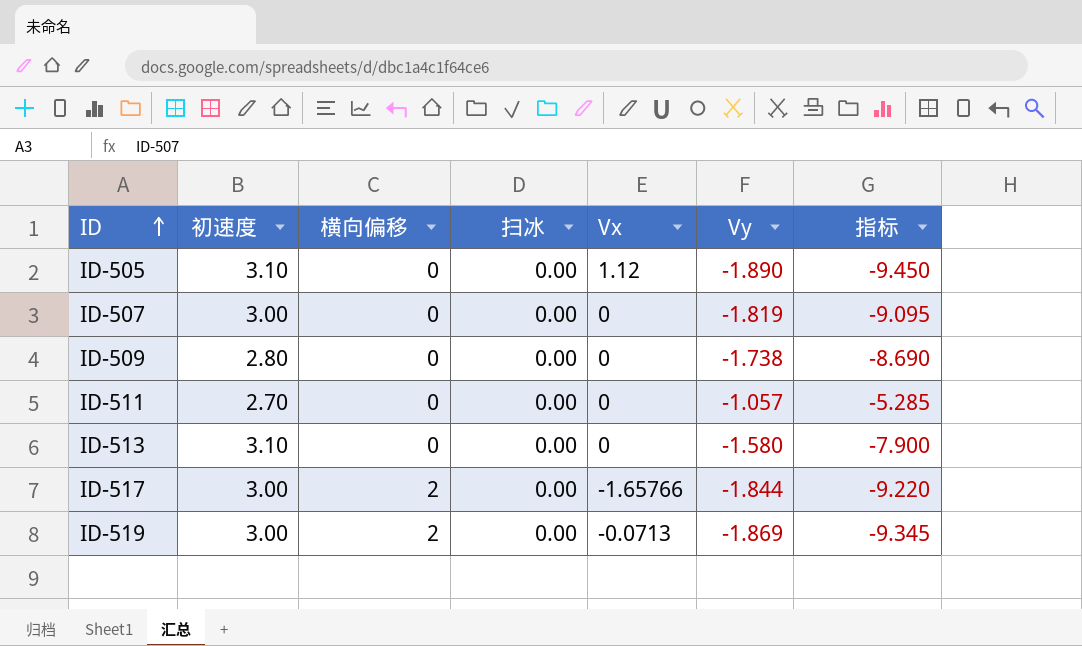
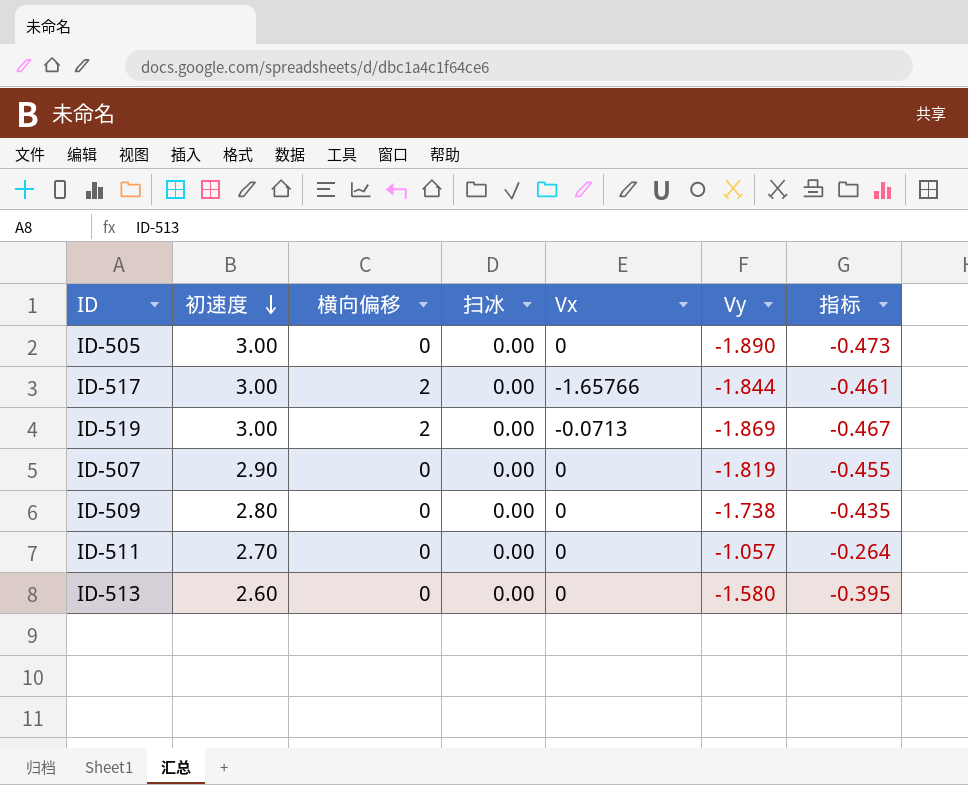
row order: ID ascending -> 初速度 descending
column 指标 | formula: [Vy] * 5 -> [Vy] * 0.25
ID-505 | 初速度: 3.10 -> 3.00
ID-505 | Vx: 1.12 -> 0
ID-507 | 初速度: 3.00 -> 2.90
ID-513 | 初速度: 3.10 -> 2.60

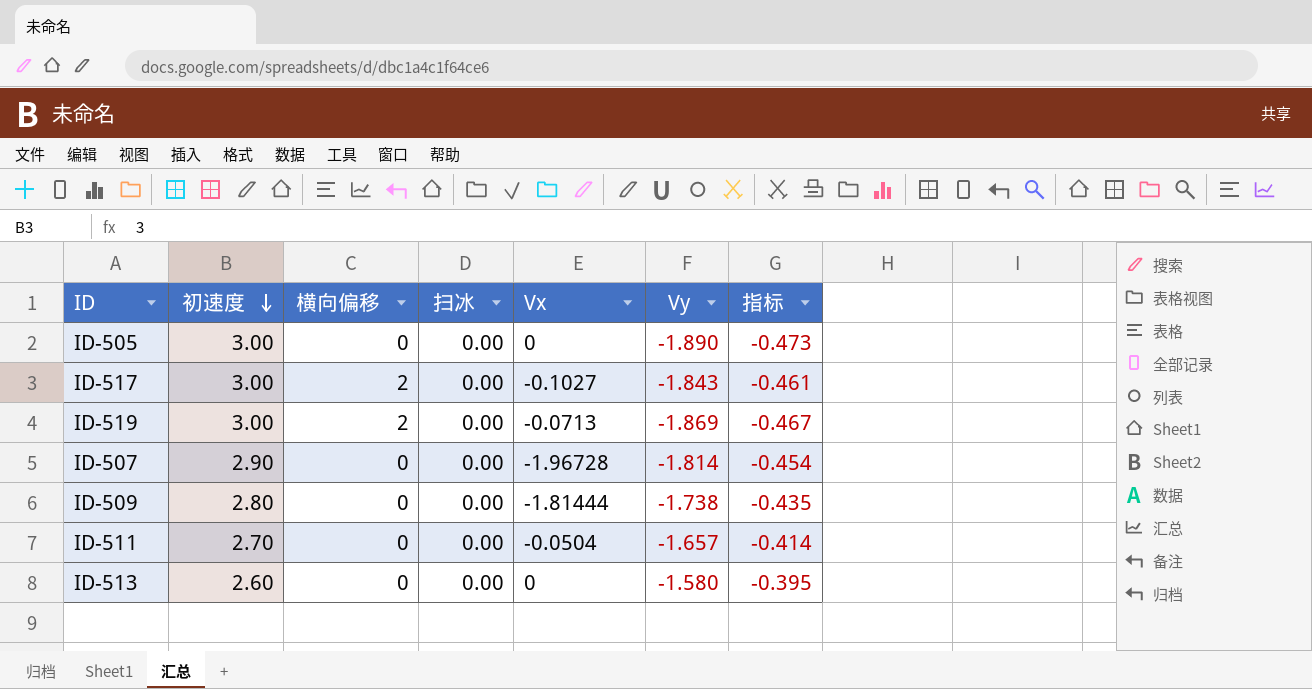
ID-517 | Vx: -1.65766 -> -0.1027
ID-517 | Vy: -1.844 -> -1.843
ID-507 | Vx: 0 -> -1.96728
ID-507 | Vy: -1.819 -> -1.814
ID-507 | 指标: -0.455 -> -0.454
ID-509 | Vx: 0 -> -1.81444
ID-511 | Vx: 0 -> -0.0504
ID-511 | Vy: -1.057 -> -1.657
ID-511 | 指标: -0.264 -> -0.414

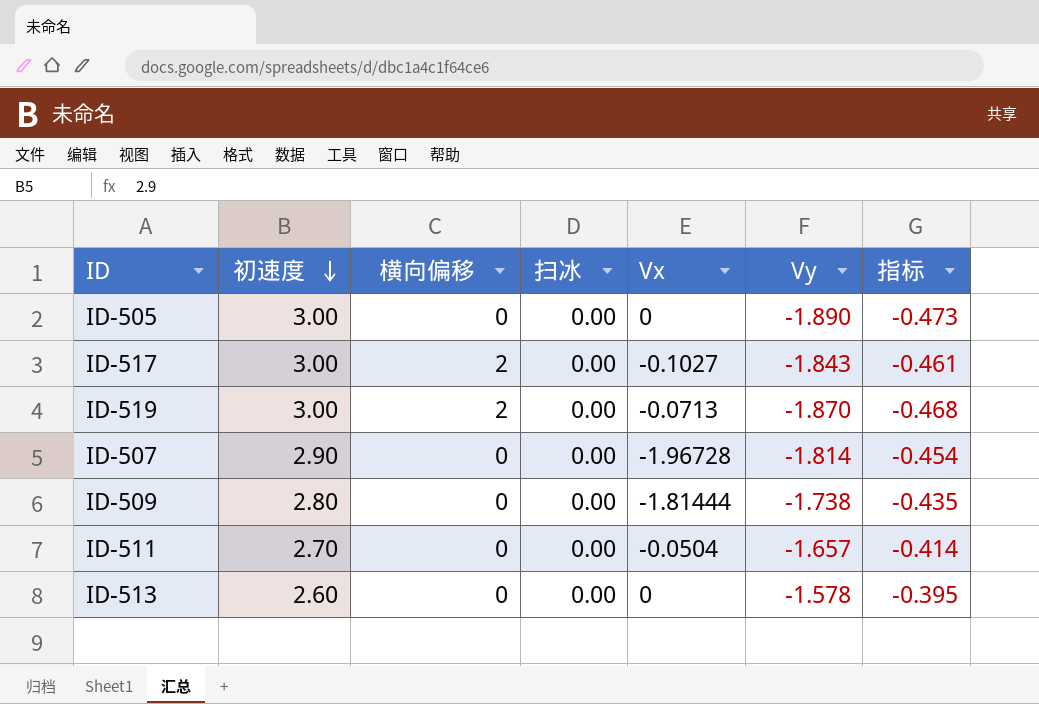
ID-519 | Vy: -1.869 -> -1.870
ID-519 | 指标: -0.467 -> -0.468
ID-513 | Vy: -1.580 -> -1.578

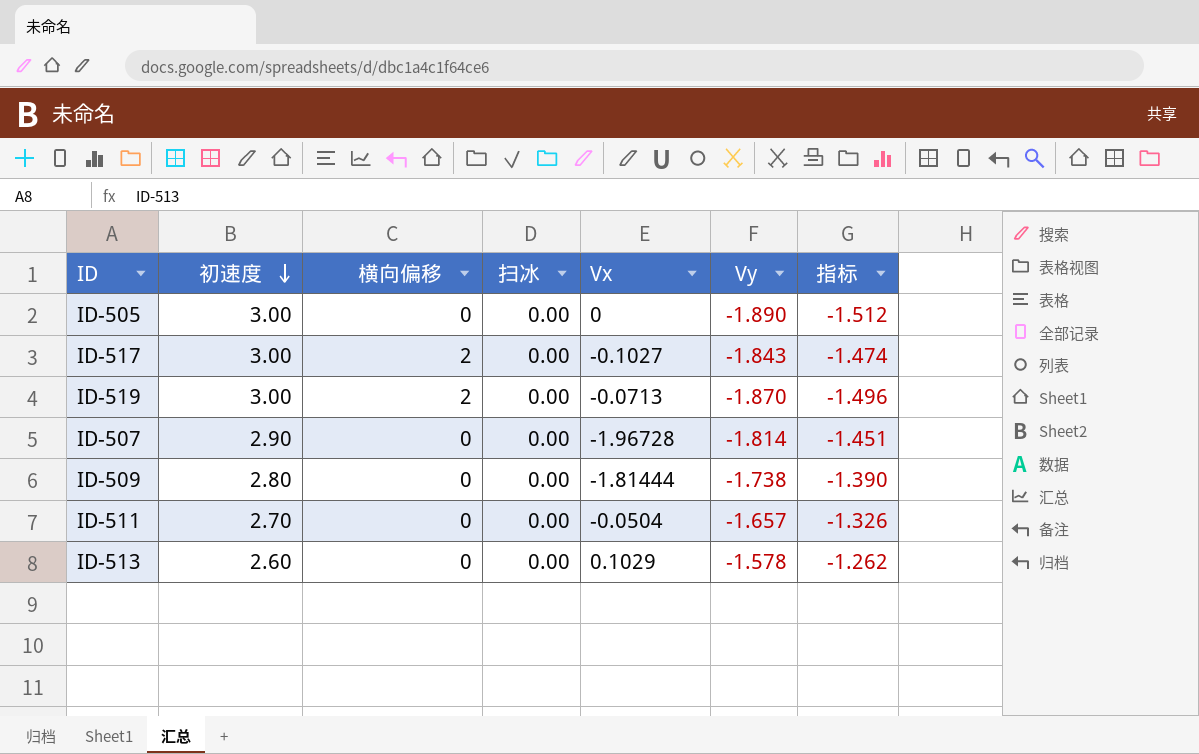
column 指标 | formula: [Vy] * 0.25 -> [Vy] * 0.8
ID-513 | Vx: 0 -> 0.1029

